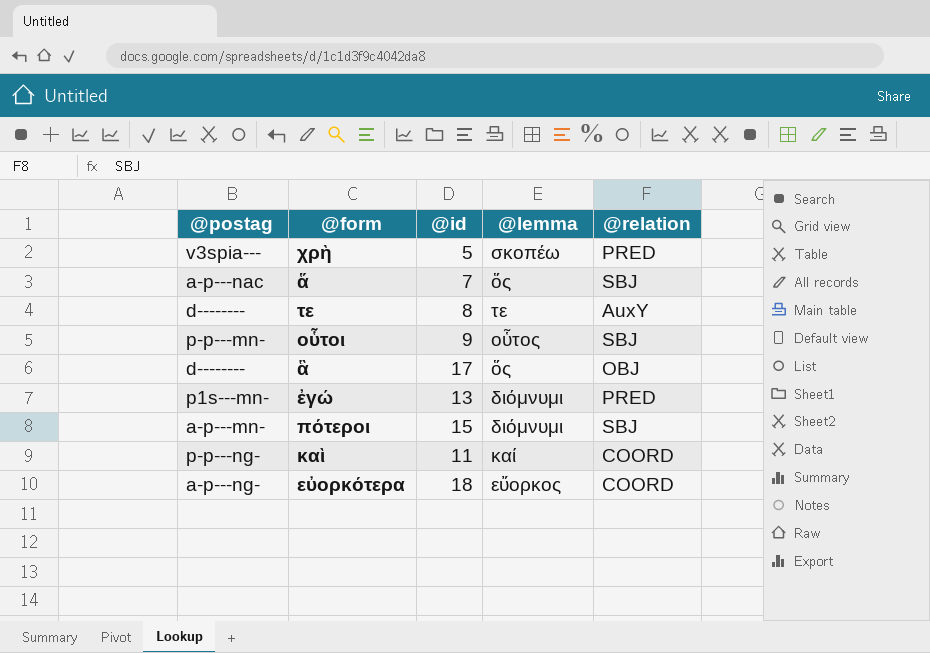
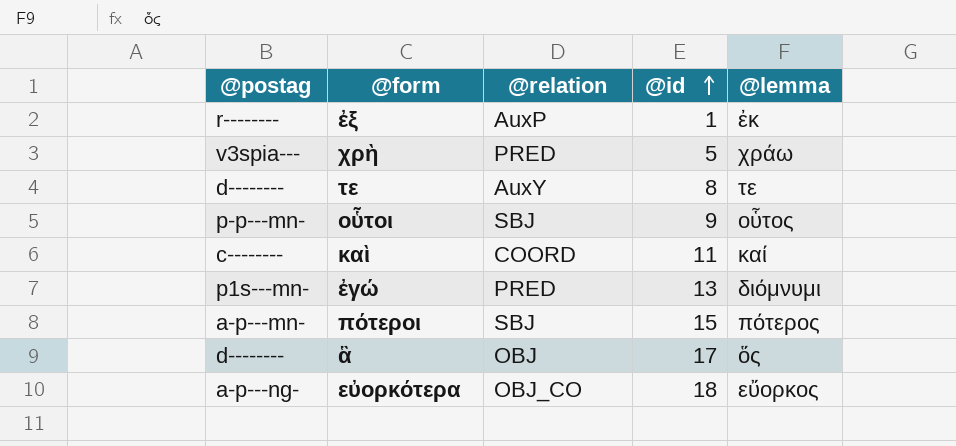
row order: none -> @id ascending
column @relation | position: 5 -> 3
row ἅ: a-p---nac | 7 | ὅς | SBJ -> none
row ἐξ: none -> r-------- | AuxP | 1 | ἐκ
χρὴ | @lemma: σκοπέω -> χράω
καὶ | @postag: p-p---ng- -> c--------
πότεροι | @lemma: διόμνυμι -> πότερος
εὐορκότερα | @relation: COORD -> OBJ_CO

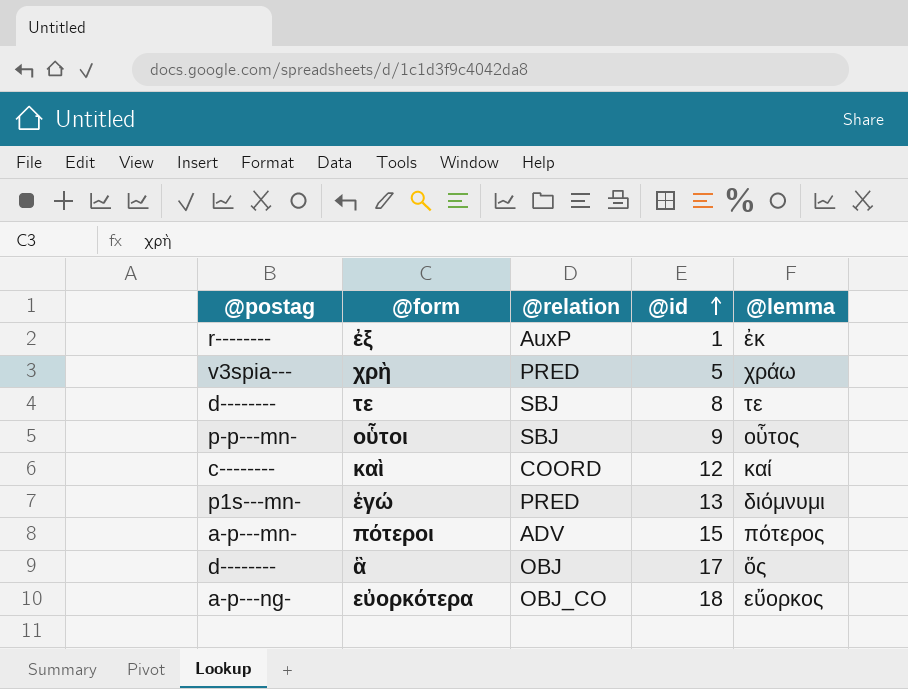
τε | @relation: AuxY -> SBJ
καὶ | @id: 11 -> 12
πότεροι | @relation: SBJ -> ADV

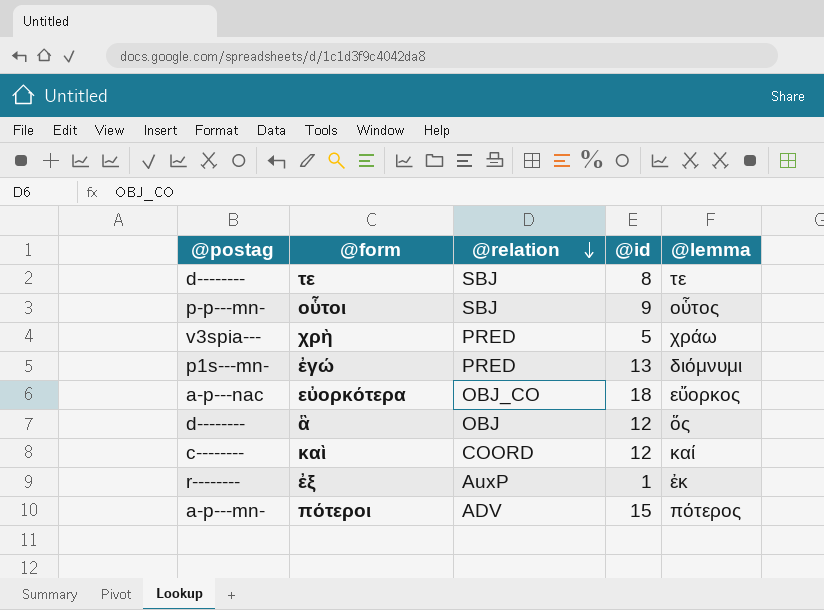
row order: @id ascending -> @relation descending
εὐορκότερα | @postag: a-p---ng- -> a-p---nac
ἃ | @id: 17 -> 12

